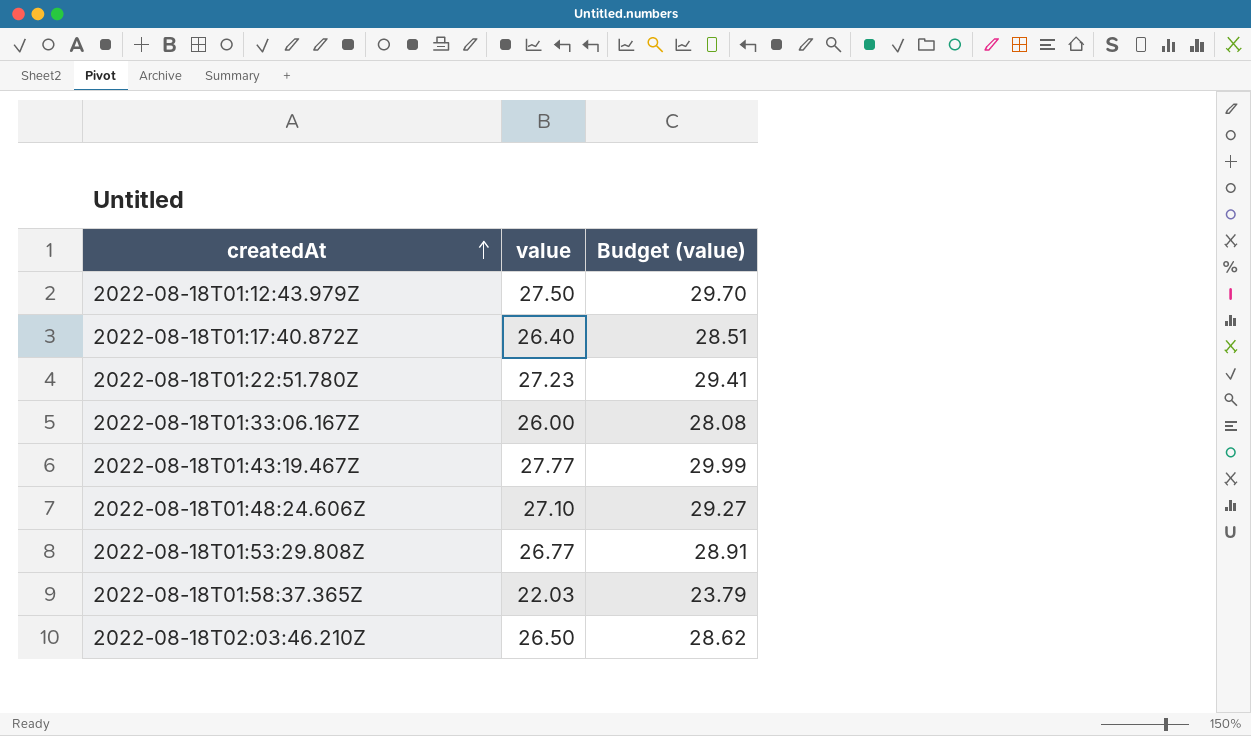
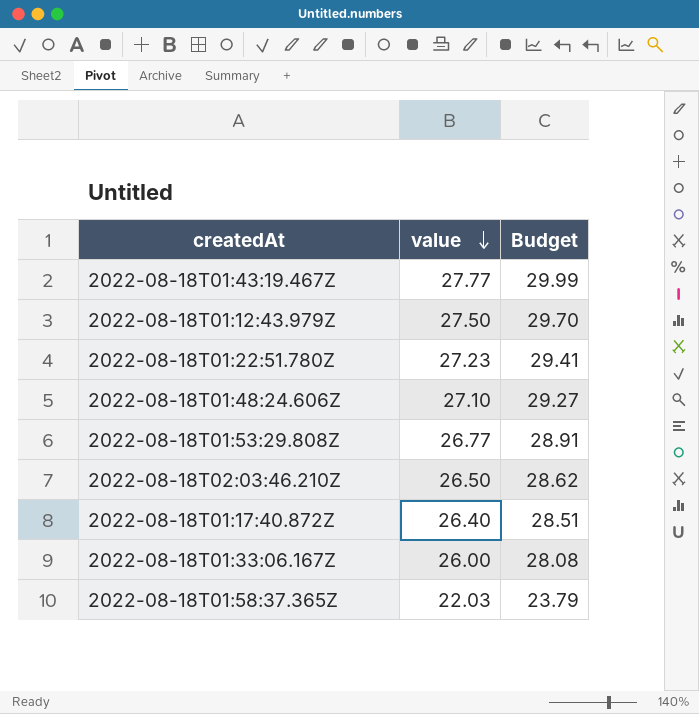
row order: createdAt ascending -> value descending
column name: Budget (value) -> Budget

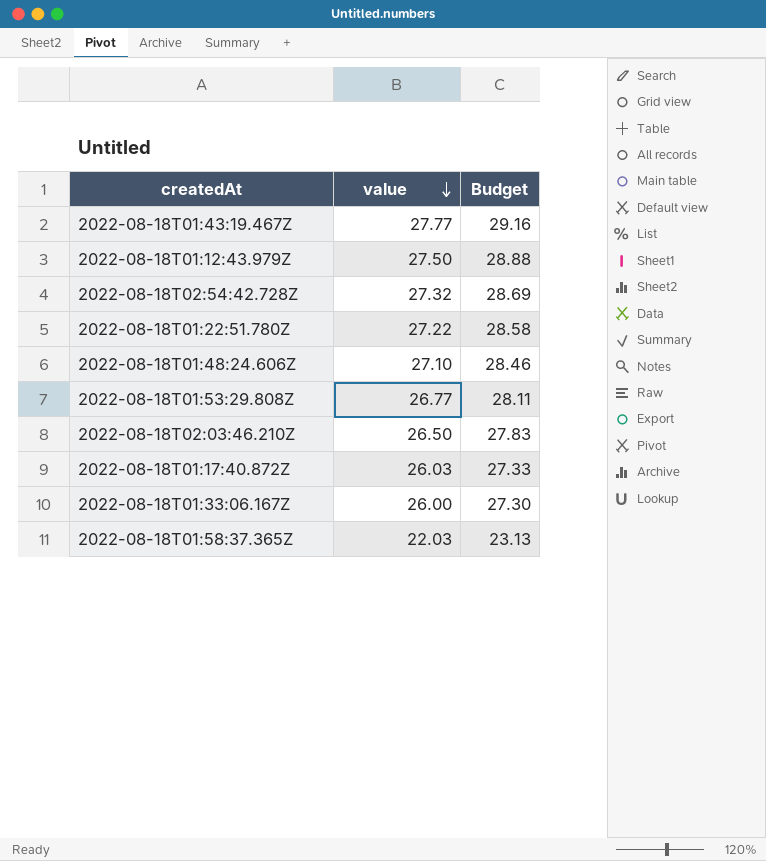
column Budget | formula: [value] * 1.08 -> [value] * 1.05
row 2022-08-18T02:54:42.728Z: none -> 27.32 | 28.69
2022-08-18T01:22:51.780Z | value: 27.23 -> 27.22
2022-08-18T01:17:40.872Z | value: 26.40 -> 26.03

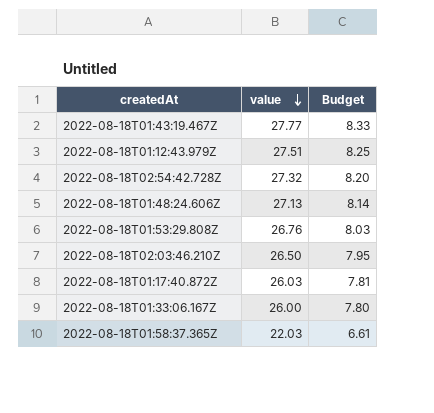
column Budget | formula: [value] * 1.05 -> [value] * 0.3
row 2022-08-18T01:22:51.780Z: 27.22 | 28.58 -> none
2022-08-18T01:12:43.979Z | value: 27.50 -> 27.51
2022-08-18T01:48:24.606Z | value: 27.10 -> 27.13
2022-08-18T01:53:29.808Z | value: 26.77 -> 26.76

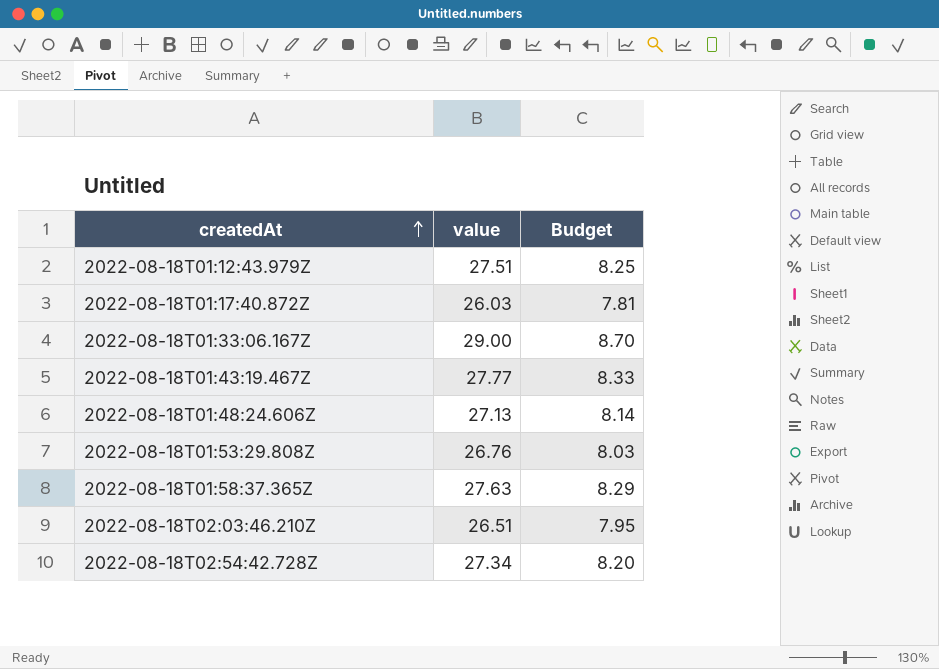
row order: value descending -> createdAt ascending
2022-08-18T01:33:06.167Z | value: 26.00 -> 29.00
2022-08-18T01:33:06.167Z | Budget: 7.80 -> 8.70
2022-08-18T01:58:37.365Z | value: 22.03 -> 27.63
2022-08-18T01:58:37.365Z | Budget: 6.61 -> 8.29
2022-08-18T02:03:46.210Z | value: 26.50 -> 26.51
2022-08-18T02:54:42.728Z | value: 27.32 -> 27.34

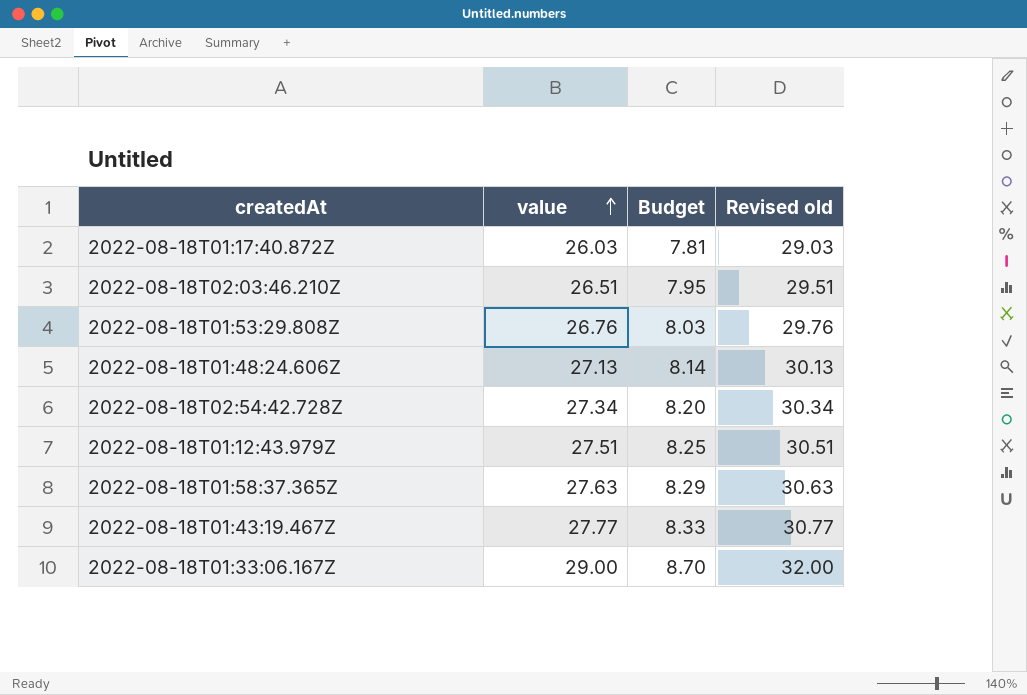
row order: createdAt ascending -> value ascending
column Revised old | formula: none -> [value] + 3

